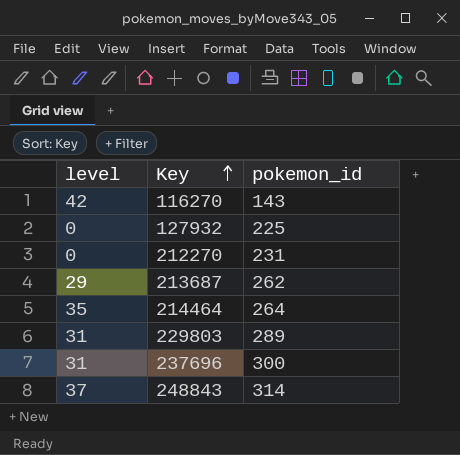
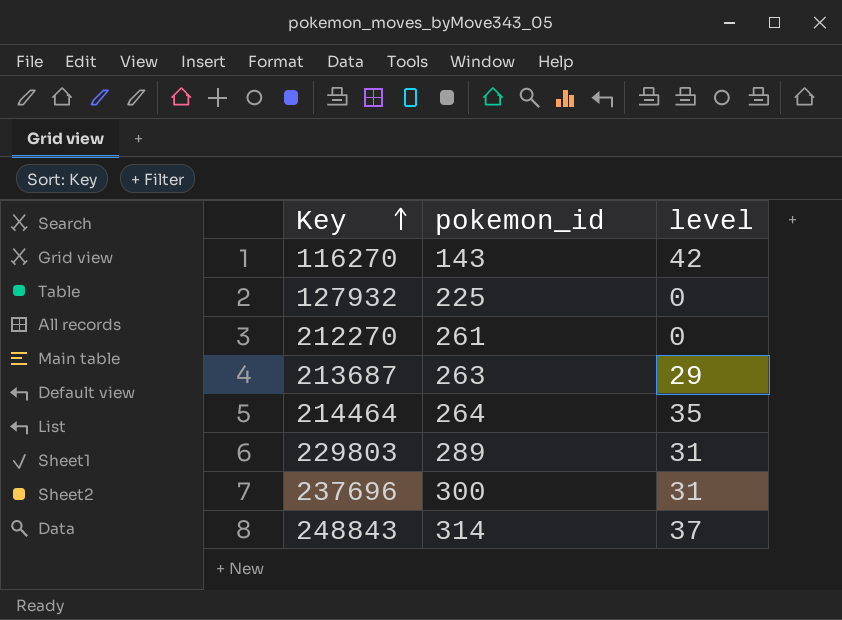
column level | position: 1 -> 3
212270 | pokemon_id: 231 -> 261
213687 | pokemon_id: 262 -> 263

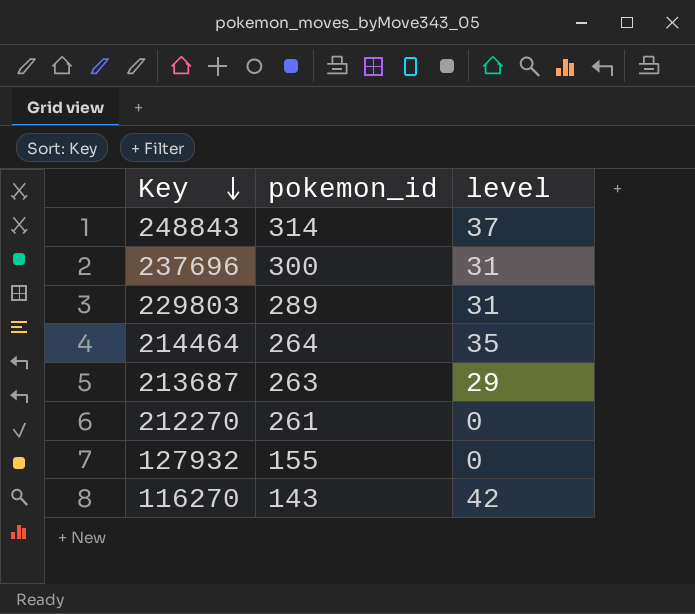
row order: Key ascending -> Key descending
127932 | pokemon_id: 225 -> 155

